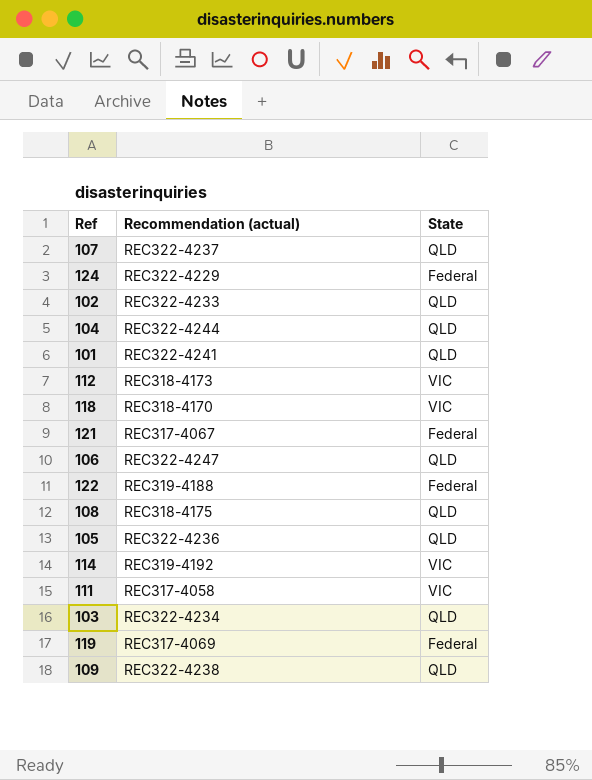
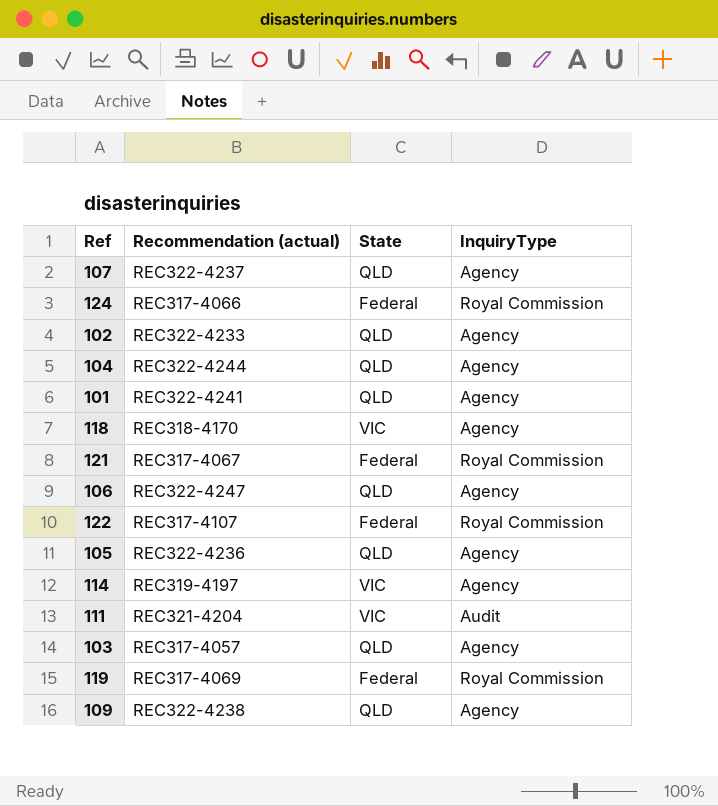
column InquiryType | position: none -> 4
row 112: REC318-4173 | VIC -> none
row 108: REC318-4175 | QLD -> none
124 | Recommendation (actual): REC322-4229 -> REC317-4066
122 | Recommendation (actual): REC319-4188 -> REC317-4107
114 | Recommendation (actual): REC319-4192 -> REC319-4197
111 | Recommendation (actual): REC317-4058 -> REC321-4204
103 | Recommendation (actual): REC322-4234 -> REC317-4057

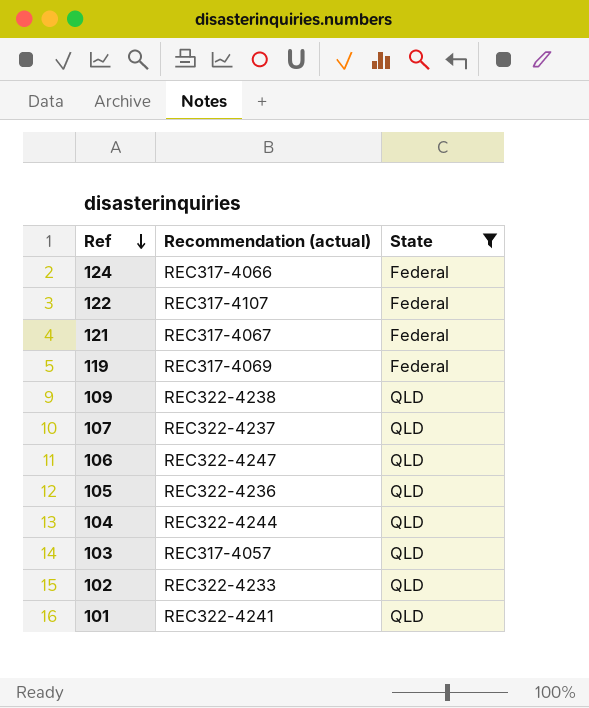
filter: none -> State != VIC
row order: none -> Ref descending
column InquiryType | position: 4 -> none

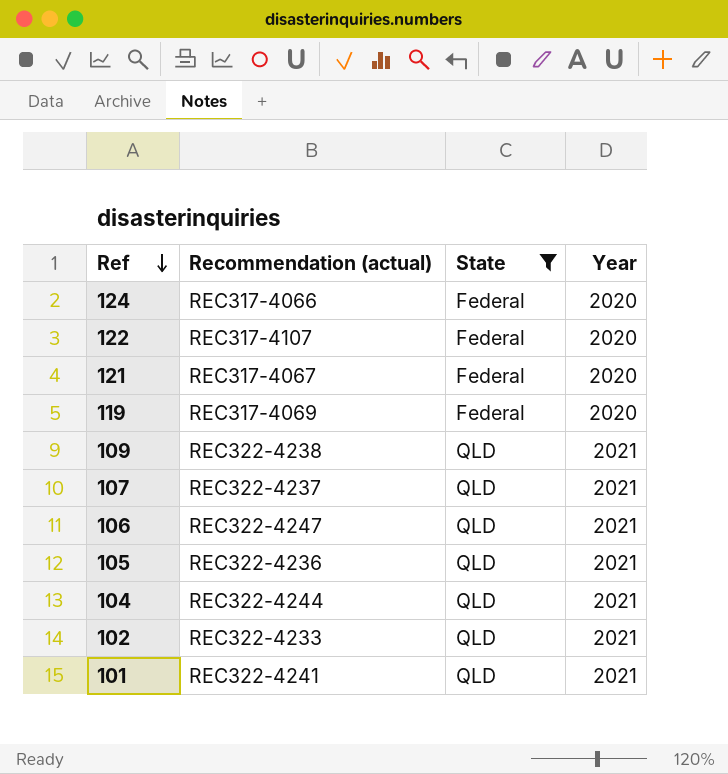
column Year | position: none -> 4
row 103: REC317-4057 | QLD -> none

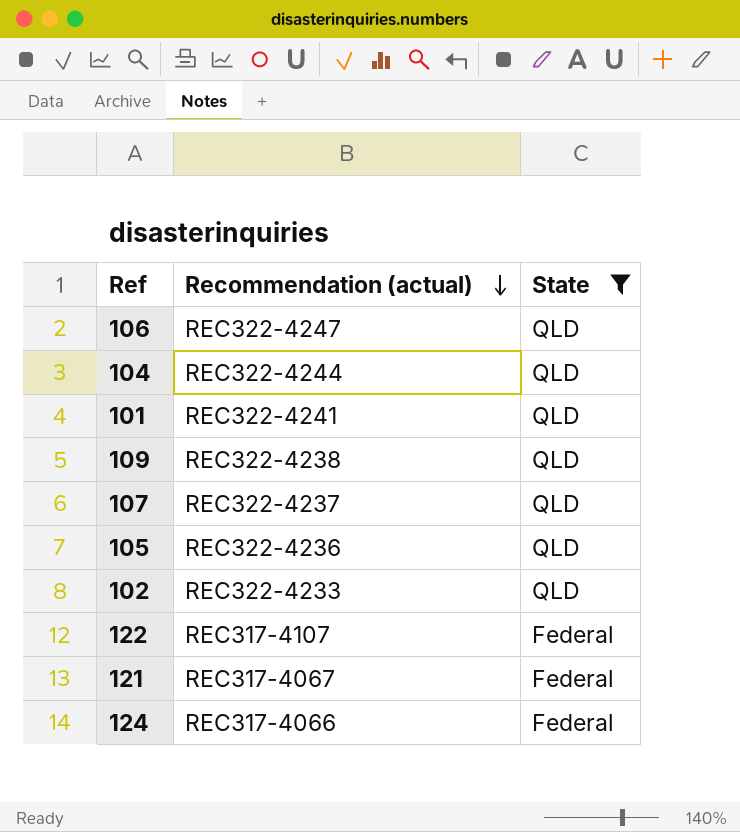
row order: Ref descending -> Recommendation (actual) descending
column Year | position: 4 -> none
row 119: REC317-4069 | Federal | 2020 -> none

